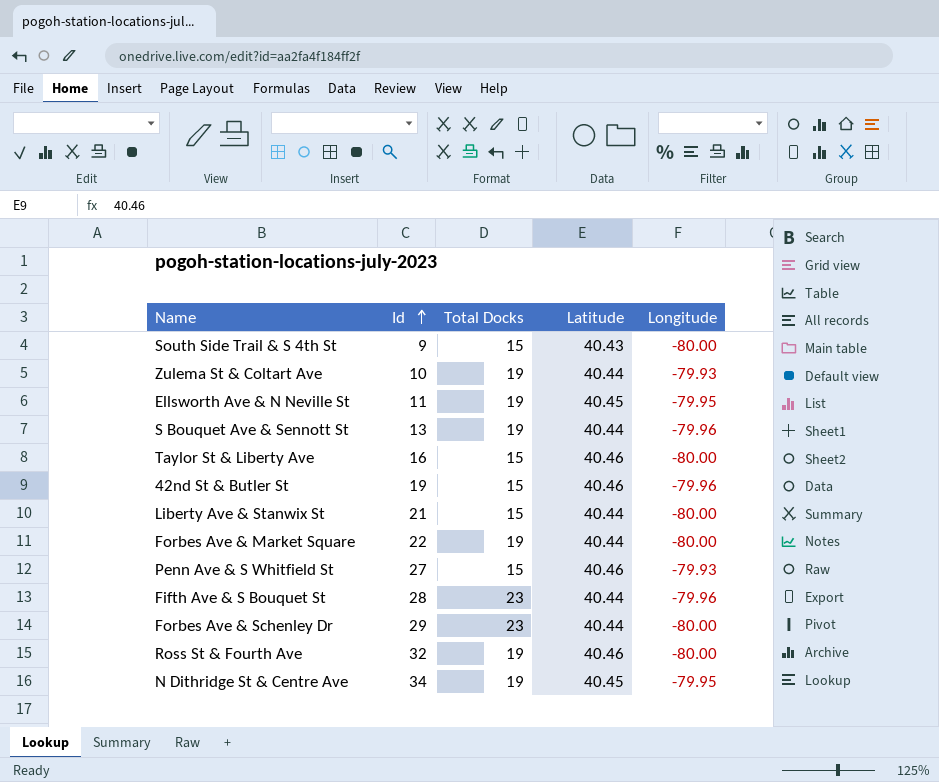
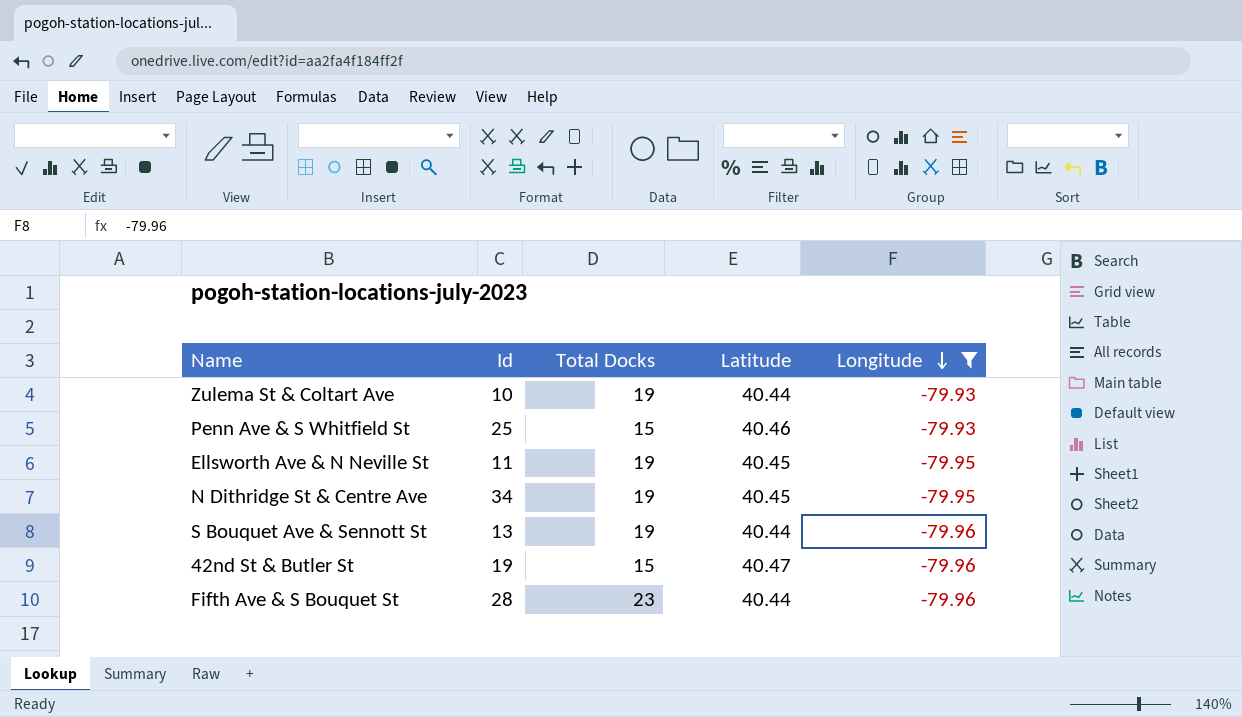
filter: none -> Longitude != -80.00
row order: Id ascending -> Longitude descending
Penn Ave & S Whitfield St | Id: 27 -> 25
42nd St & Butler St | Latitude: 40.46 -> 40.47

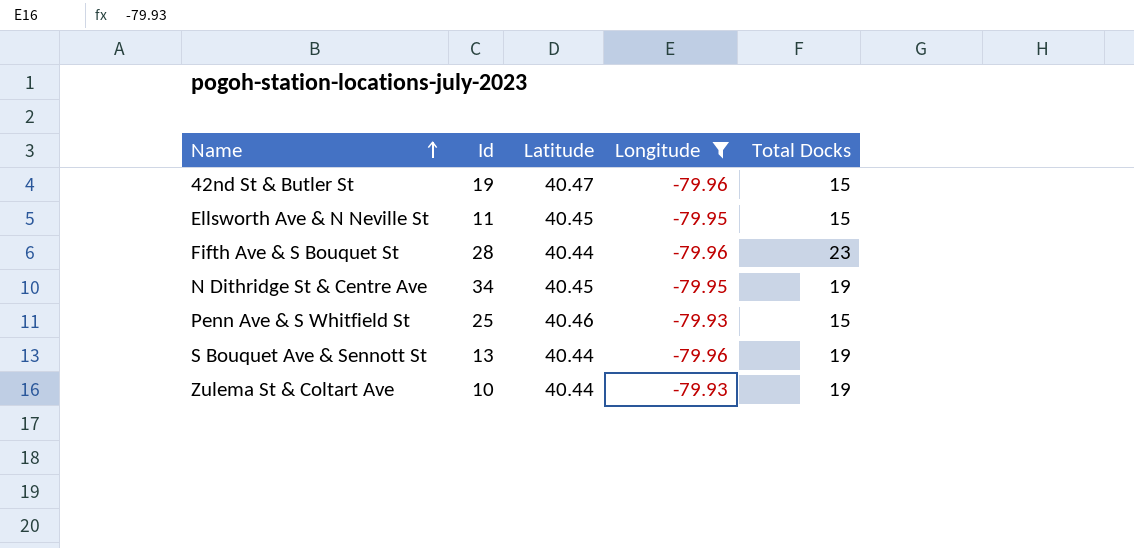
row order: Longitude descending -> Name ascending
column Total Docks | position: 3 -> 5
Ellsworth Ave & N Neville St | Total Docks: 19 -> 15

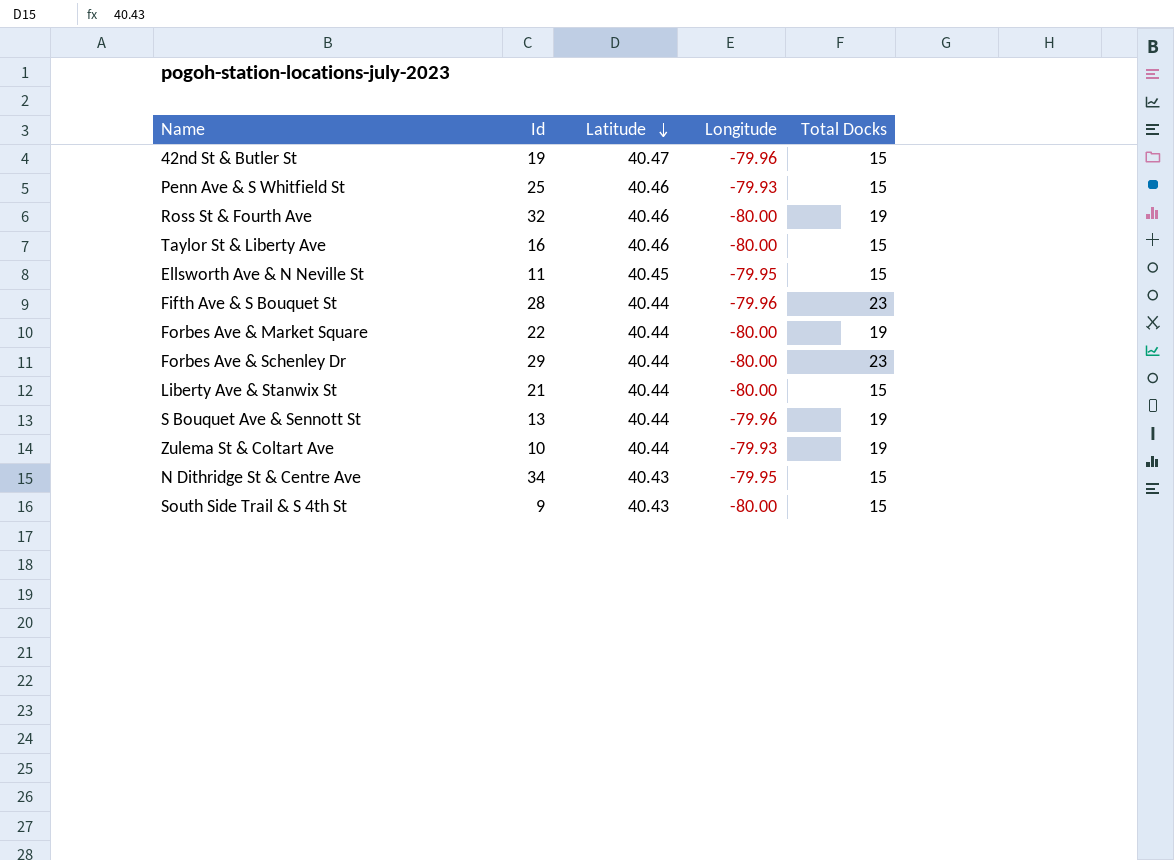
filter: Longitude != -80.00 -> none
row order: Name ascending -> Latitude descending
N Dithridge St & Centre Ave | Latitude: 40.45 -> 40.43
N Dithridge St & Centre Ave | Total Docks: 19 -> 15

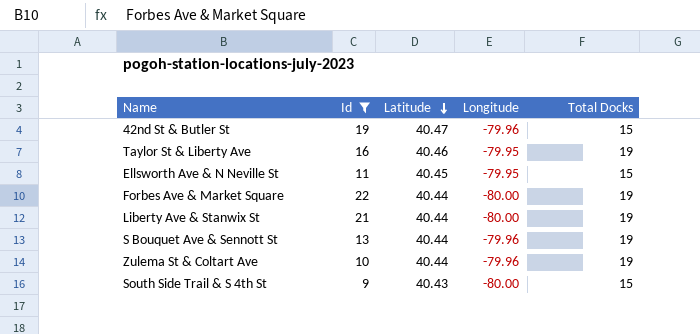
filter: none -> Id <= 22
Taylor St & Liberty Ave | Longitude: -80.00 -> -79.95
Taylor St & Liberty Ave | Total Docks: 15 -> 19
Liberty Ave & Stanwix St | Total Docks: 15 -> 19
Zulema St & Coltart Ave | Longitude: -79.93 -> -79.96

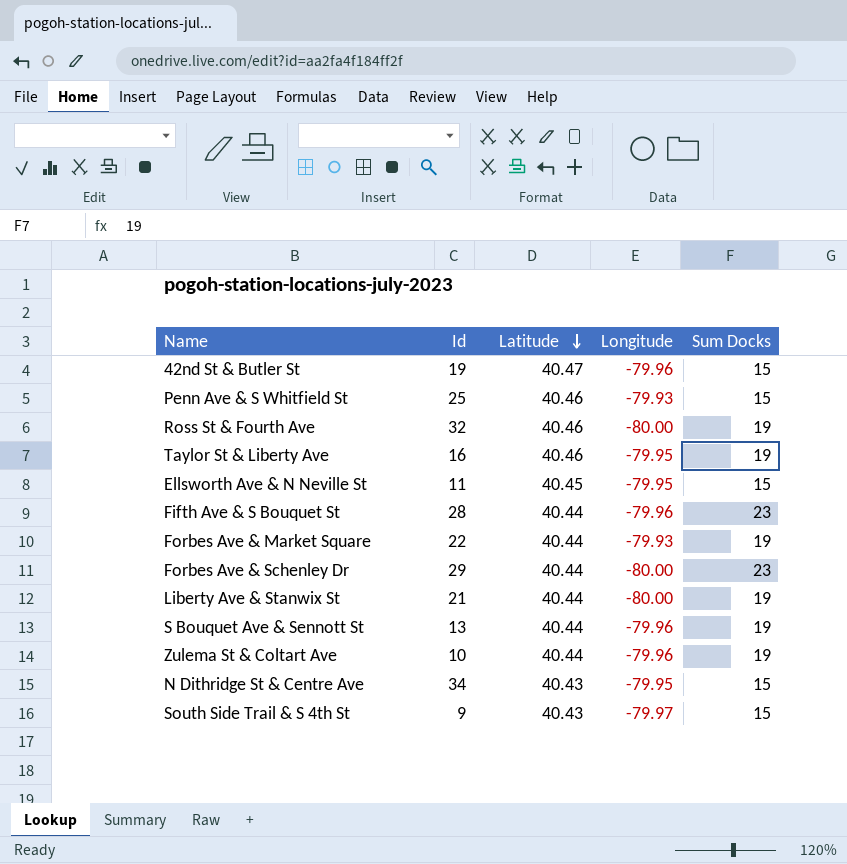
filter: Id <= 22 -> none
column name: Total Docks -> Sum Docks
Forbes Ave & Market Square | Longitude: -80.00 -> -79.93
South Side Trail & S 4th St | Longitude: -80.00 -> -79.97

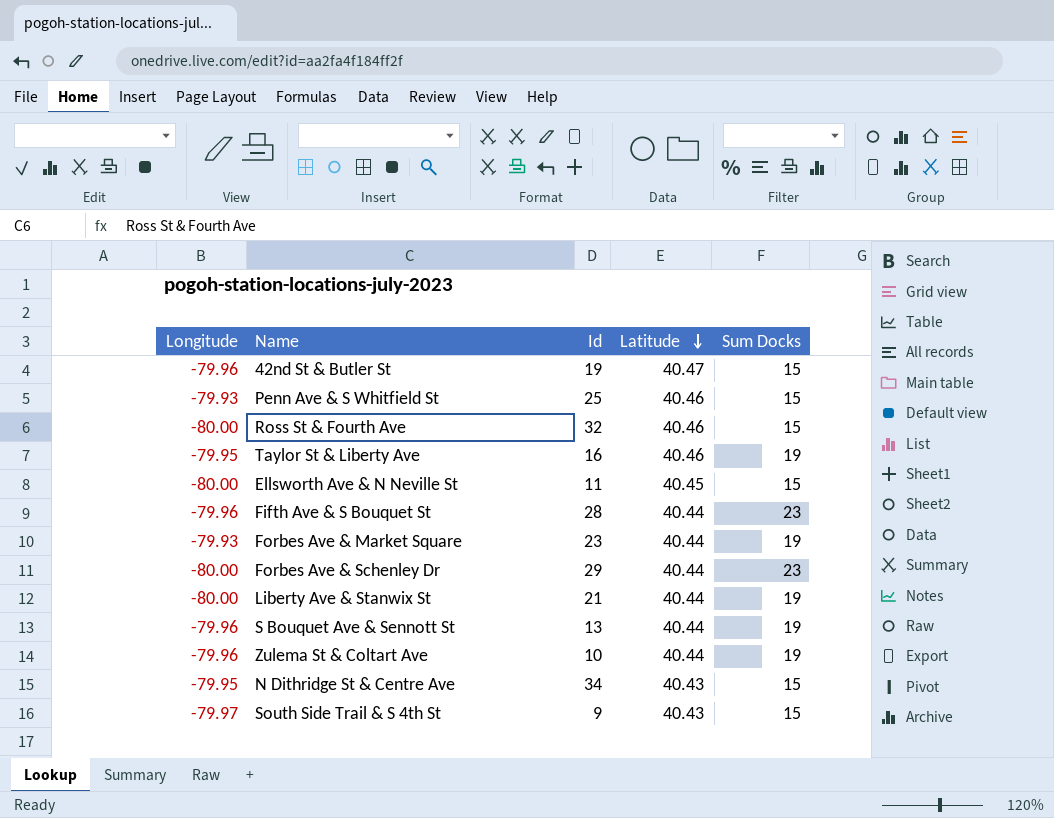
column Longitude | position: 4 -> 1
Ross St & Fourth Ave | Sum Docks: 19 -> 15
Ellsworth Ave & N Neville St | Longitude: -79.95 -> -80.00
Forbes Ave & Market Square | Id: 22 -> 23

